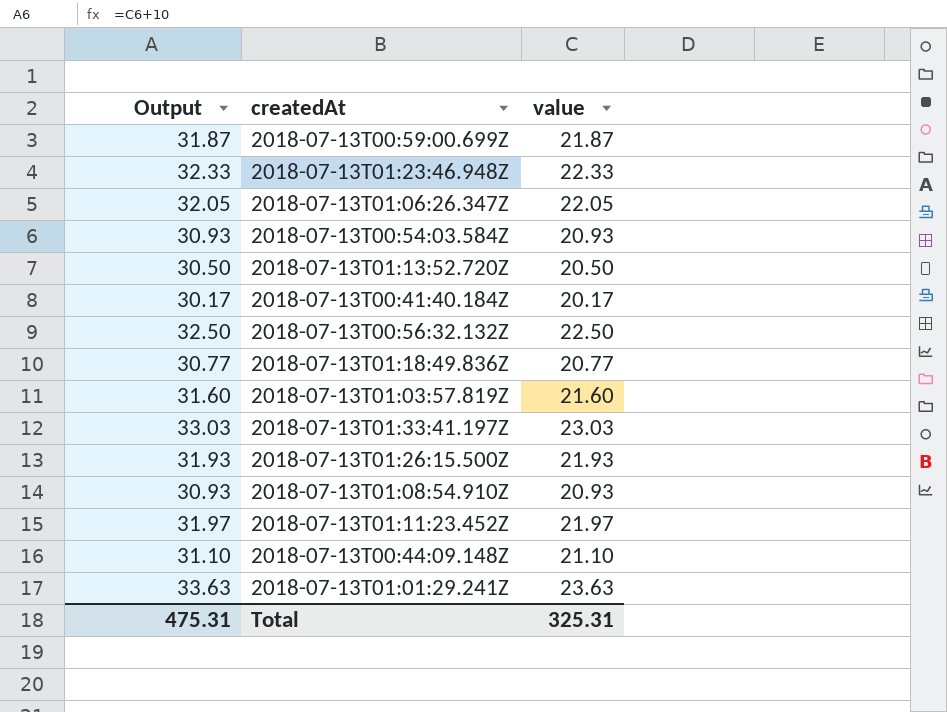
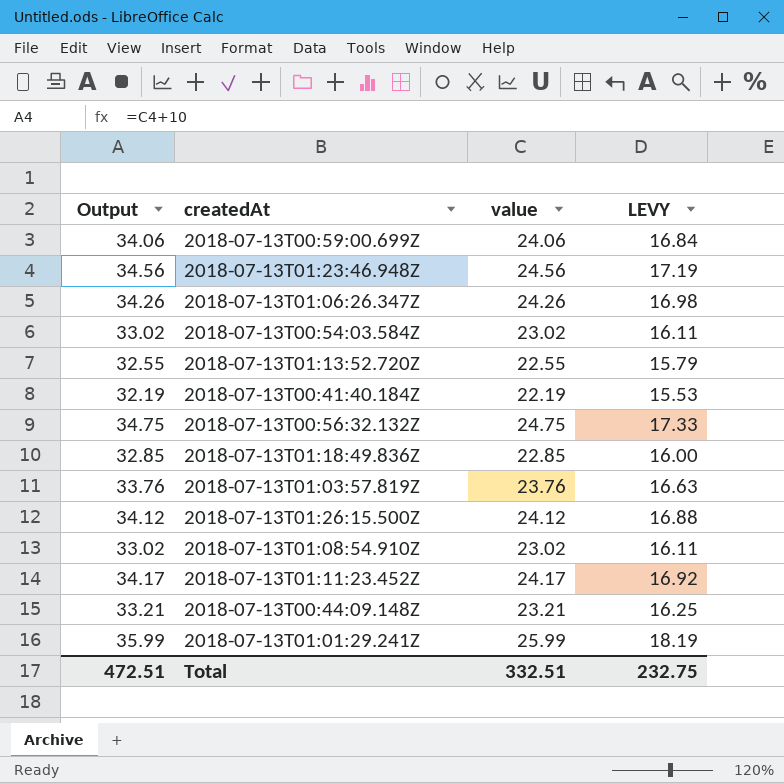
column LEVY | formula: none -> [value] * 0.7
row 2018-07-13T01:33:41.197Z: 33.03 | 23.03 -> none
2018-07-13T00:59:00.699Z | Output: 31.87 -> 34.06
2018-07-13T00:59:00.699Z | value: 21.87 -> 24.06
2018-07-13T01:23:46.948Z | Output: 32.33 -> 34.56
2018-07-13T01:23:46.948Z | value: 22.33 -> 24.56
2018-07-13T01:06:26.347Z | Output: 32.05 -> 34.26
2018-07-13T01:06:26.347Z | value: 22.05 -> 24.26
2018-07-13T00:54:03.584Z | Output: 30.93 -> 33.02
2018-07-13T00:54:03.584Z | value: 20.93 -> 23.02
2018-07-13T01:13:52.720Z | Output: 30.50 -> 32.55
2018-07-13T01:13:52.720Z | value: 20.50 -> 22.55
2018-07-13T00:41:40.184Z | Output: 30.17 -> 32.19
2018-07-13T00:41:40.184Z | value: 20.17 -> 22.19
2018-07-13T00:56:32.132Z | Output: 32.50 -> 34.75
2018-07-13T00:56:32.132Z | value: 22.50 -> 24.75
2018-07-13T01:18:49.836Z | Output: 30.77 -> 32.85
2018-07-13T01:18:49.836Z | value: 20.77 -> 22.85
2018-07-13T01:03:57.819Z | Output: 31.60 -> 33.76
2018-07-13T01:03:57.819Z | value: 21.60 -> 23.76
2018-07-13T01:26:15.500Z | Output: 31.93 -> 34.12
2018-07-13T01:26:15.500Z | value: 21.93 -> 24.12
2018-07-13T01:08:54.910Z | Output: 30.93 -> 33.02
2018-07-13T01:08:54.910Z | value: 20.93 -> 23.02
2018-07-13T01:11:23.452Z | Output: 31.97 -> 34.17
2018-07-13T01:11:23.452Z | value: 21.97 -> 24.17
2018-07-13T00:44:09.148Z | Output: 31.10 -> 33.21
2018-07-13T00:44:09.148Z | value: 21.10 -> 23.21
2018-07-13T01:01:29.241Z | Output: 33.63 -> 35.99
2018-07-13T01:01:29.241Z | value: 23.63 -> 25.99
Total | Output: 475.31 -> 472.51
Total | value: 325.31 -> 332.51

